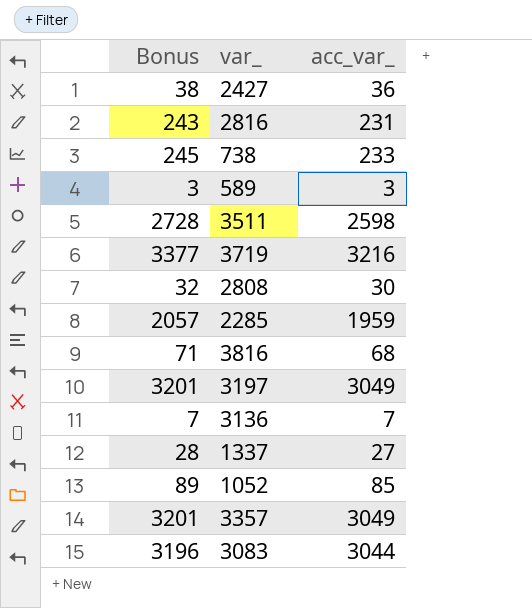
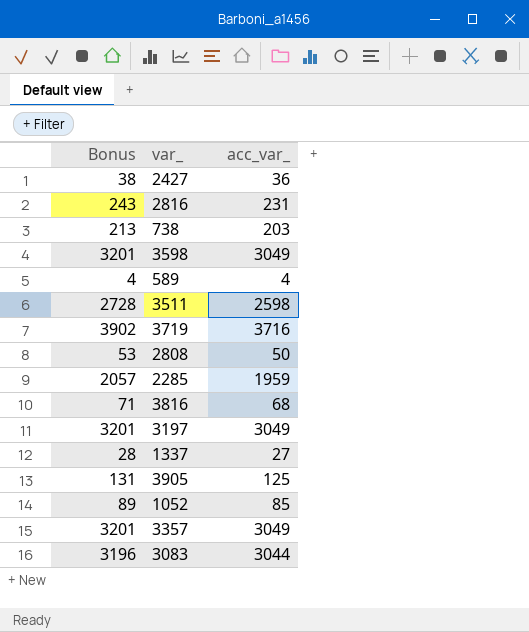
row 3136: 7 | 7 -> none
738 | Bonus: 245 -> 213
738 | acc_var_: 233 -> 203
row 3598: none -> 3201 | 3049
589 | Bonus: 3 -> 4
589 | acc_var_: 3 -> 4
3719 | Bonus: 3377 -> 3902
3719 | acc_var_: 3216 -> 3716
2808 | Bonus: 32 -> 53
2808 | acc_var_: 30 -> 50
row 3905: none -> 131 | 125

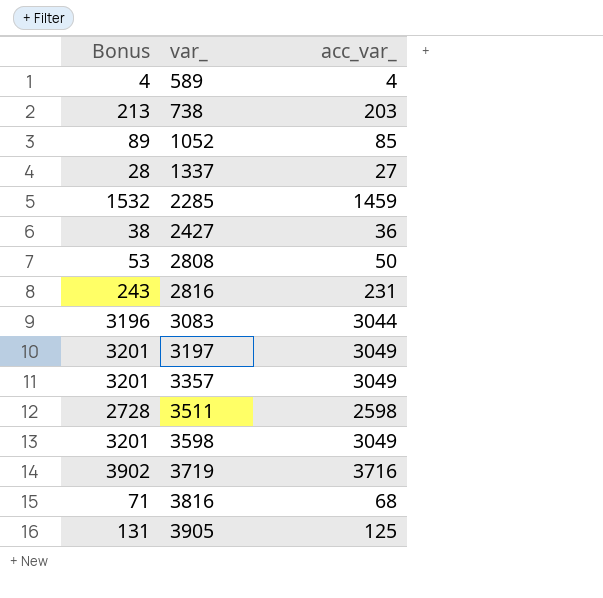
row order: none -> var_ ascending
2285 | Bonus: 2057 -> 1532
2285 | acc_var_: 1959 -> 1459

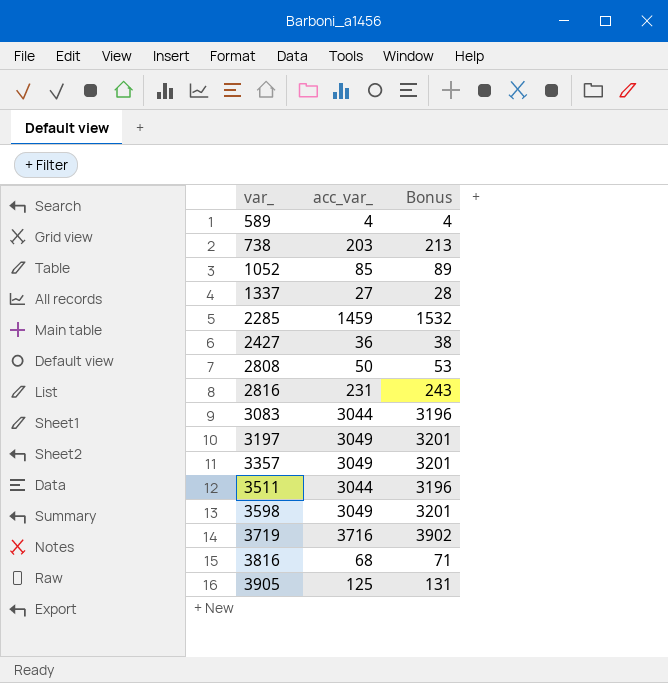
column Bonus | position: 1 -> 3
3511 | acc_var_: 2598 -> 3044
3511 | Bonus: 2728 -> 3196

